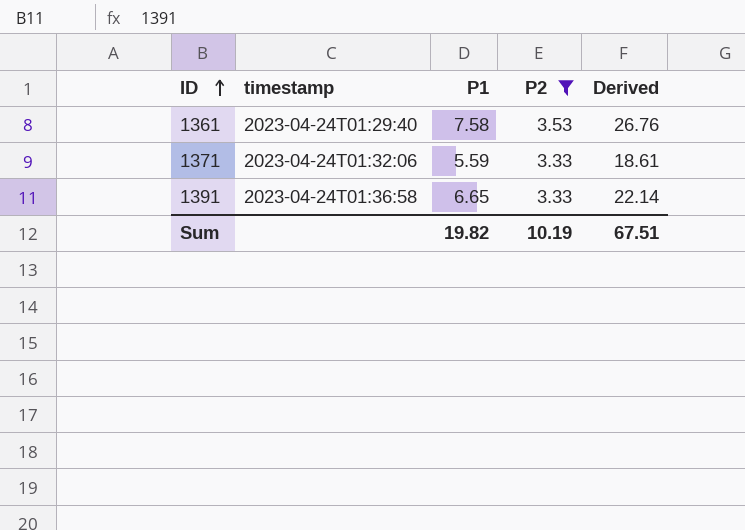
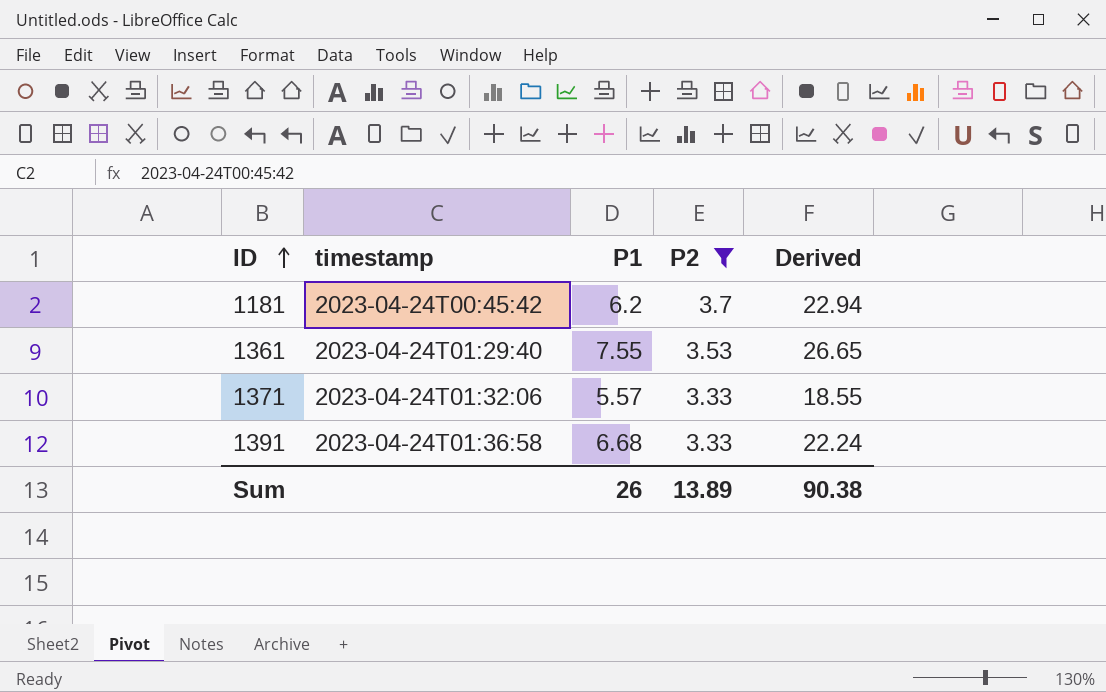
row 1181: none -> 2023-04-24T00:45:42 | 6.2 | 3.7 | 22.94
1361 | P1: 7.58 -> 7.55
1361 | Derived: 26.76 -> 26.65
1371 | P1: 5.59 -> 5.57
1371 | Derived: 18.61 -> 18.55
1391 | P1: 6.65 -> 6.68
1391 | Derived: 22.14 -> 22.24
Sum | P1: 19.82 -> 26
Sum | P2: 10.19 -> 13.89
Sum | Derived: 67.51 -> 90.38

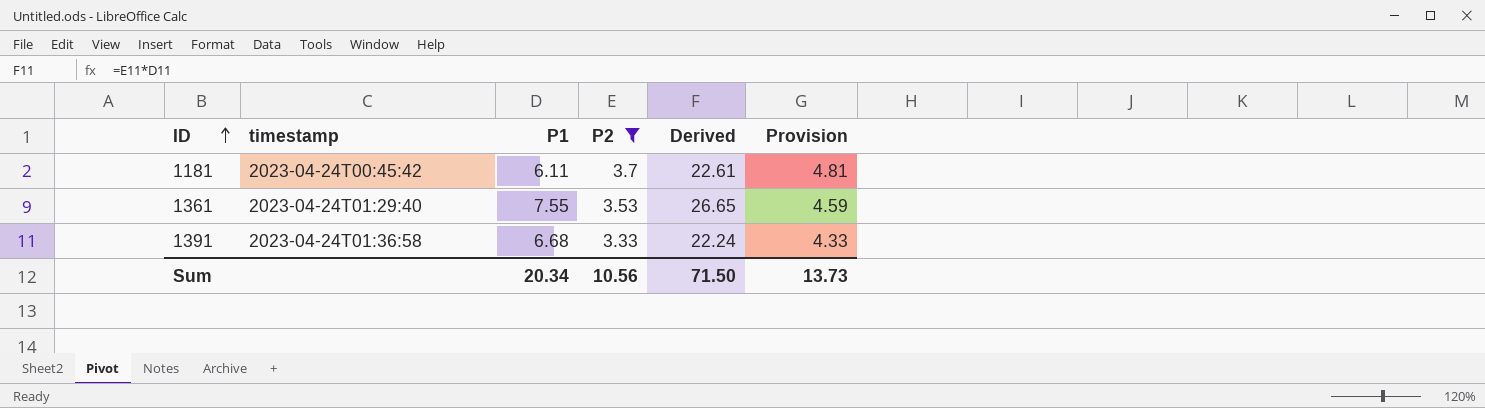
column Provision | formula: none -> [P2] * 1.3
row 1371: 2023-04-24T01:32:06 | 5.57 | 3.33 | 18.55 -> none
1181 | P1: 6.2 -> 6.11
1181 | Derived: 22.94 -> 22.61
Sum | P1: 26 -> 20.34
Sum | P2: 13.89 -> 10.56
Sum | Derived: 90.38 -> 71.50

